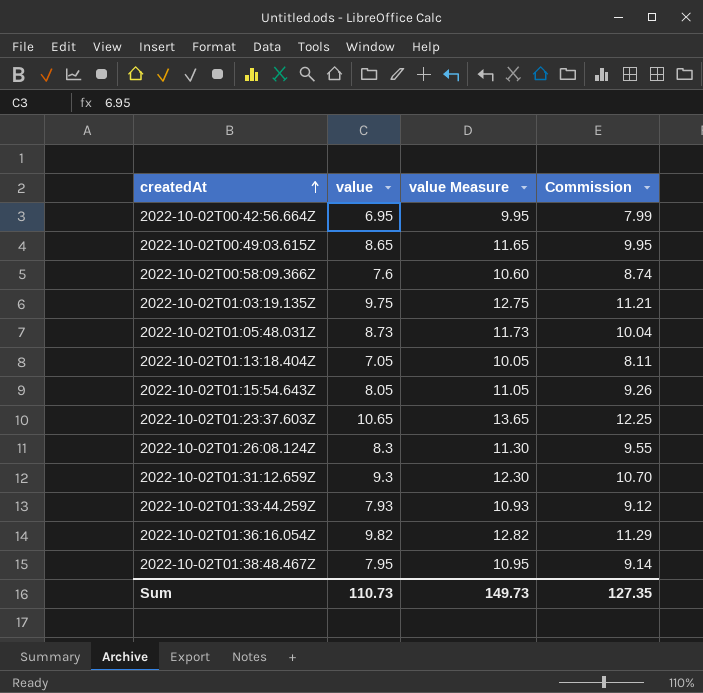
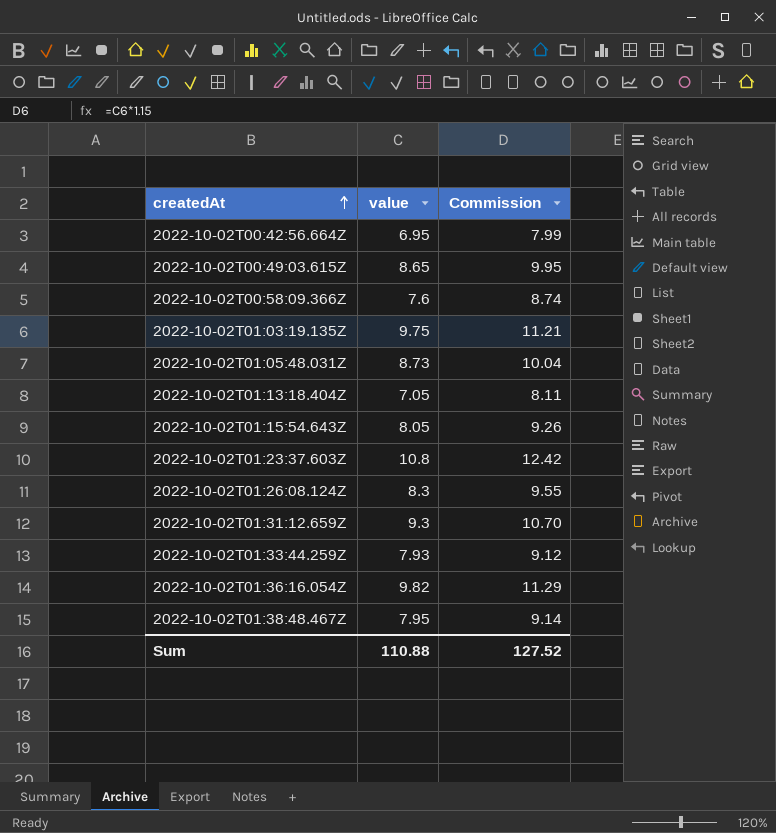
column value Measure | formula: [value] + 3 -> none
2022-10-02T01:23:37.603Z | value: 10.65 -> 10.8
2022-10-02T01:23:37.603Z | Commission: 12.25 -> 12.42
Sum | value: 110.73 -> 110.88
Sum | Commission: 127.35 -> 127.52

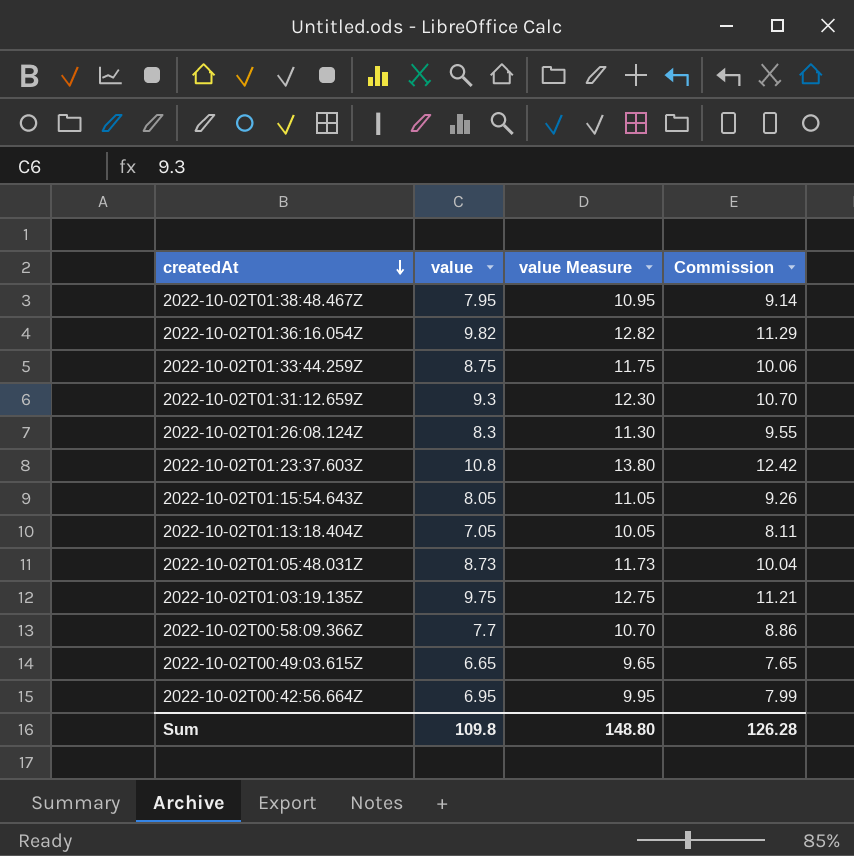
row order: createdAt ascending -> createdAt descending
column value Measure | formula: none -> [value] + 3
2022-10-02T01:33:44.259Z | value: 7.93 -> 8.75
2022-10-02T01:33:44.259Z | Commission: 9.12 -> 10.06
2022-10-02T00:58:09.366Z | value: 7.6 -> 7.7
2022-10-02T00:58:09.366Z | Commission: 8.74 -> 8.86
2022-10-02T00:49:03.615Z | value: 8.65 -> 6.65
2022-10-02T00:49:03.615Z | Commission: 9.95 -> 7.65
Sum | value: 110.88 -> 109.8
Sum | Commission: 127.52 -> 126.28

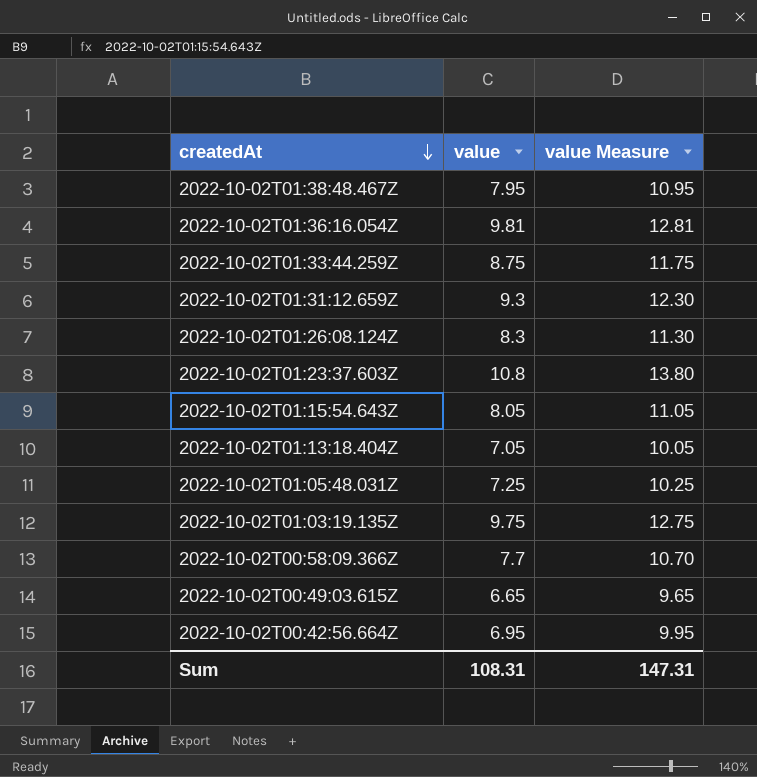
column Commission | formula: [value] * 1.15 -> none
2022-10-02T01:36:16.054Z | value: 9.82 -> 9.81
2022-10-02T01:36:16.054Z | value Measure: 12.82 -> 12.81
2022-10-02T01:05:48.031Z | value: 8.73 -> 7.25
2022-10-02T01:05:48.031Z | value Measure: 11.73 -> 10.25
Sum | value: 109.8 -> 108.31
Sum | value Measure: 148.80 -> 147.31

